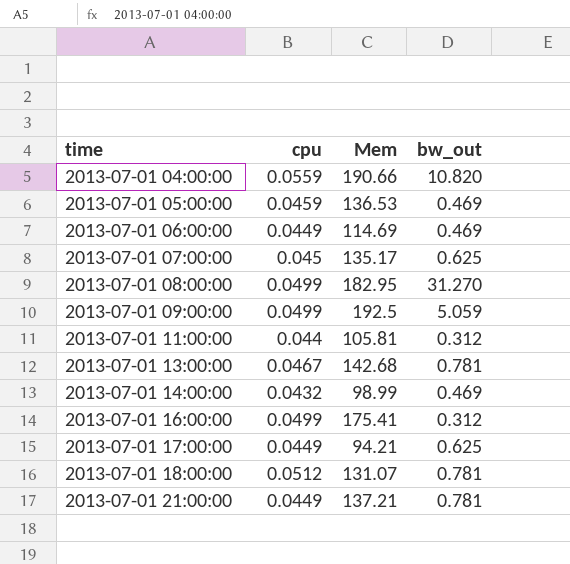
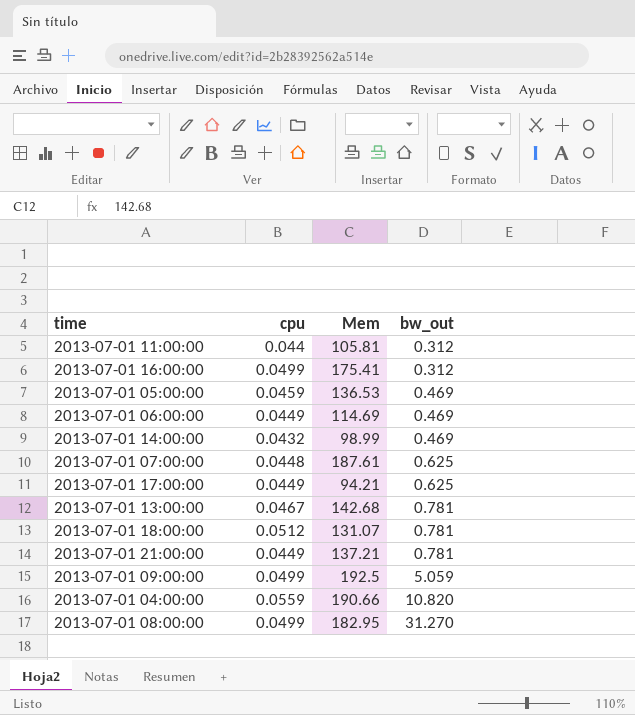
row order: time ascending -> bw_out ascending
2013-07-01 07:00:00 | cpu: 0.045 -> 0.0448
2013-07-01 07:00:00 | Mem: 135.17 -> 187.61

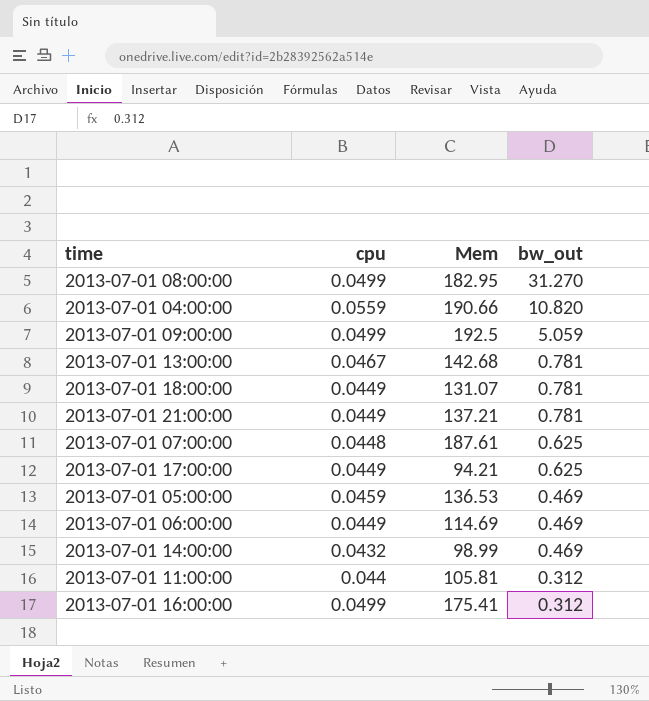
row order: bw_out ascending -> bw_out descending
2013-07-01 18:00:00 | cpu: 0.0512 -> 0.0449

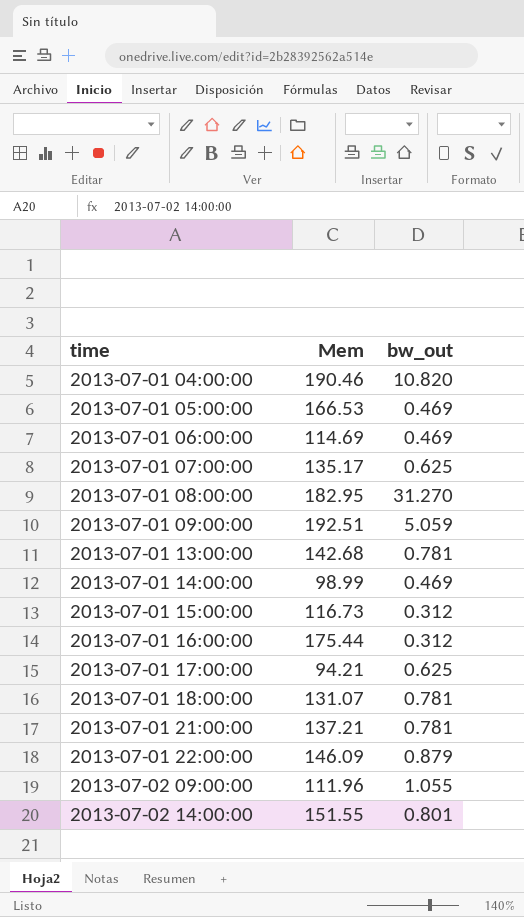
row order: bw_out descending -> time ascending
column cpu | position: 2 -> none
row 2013-07-01 11:00:00: 0.044 | 105.81 | 0.312 -> none
2013-07-01 04:00:00 | Mem: 190.66 -> 190.46
2013-07-01 05:00:00 | Mem: 136.53 -> 166.53
2013-07-01 07:00:00 | Mem: 187.61 -> 135.17
2013-07-01 09:00:00 | Mem: 192.5 -> 192.51
row 2013-07-01 15:00:00: none -> 116.73 | 0.312
2013-07-01 16:00:00 | Mem: 175.41 -> 175.44
row 2013-07-01 22:00:00: none -> 146.09 | 0.879
row 2013-07-02 09:00:00: none -> 111.96 | 1.055
row 2013-07-02 14:00:00: none -> 151.55 | 0.801

